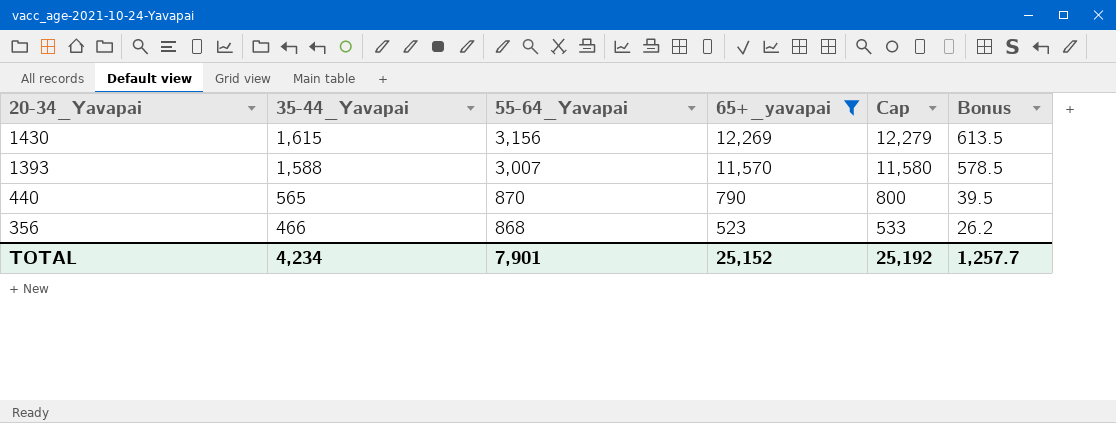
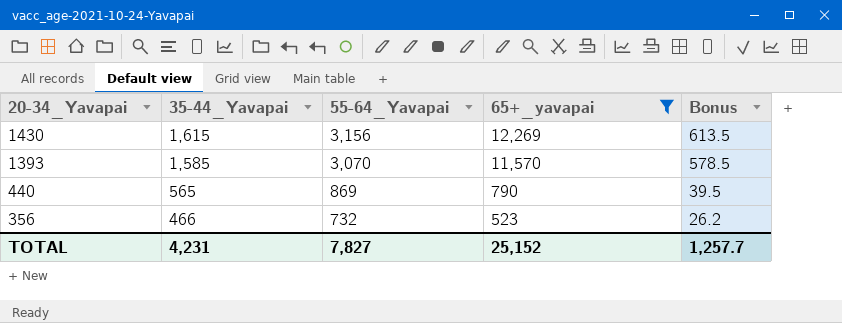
column Cap | formula: [65+_yavapai] + 10 -> none
1393 | 35-44_Yavapai: 1,588 -> 1,585
1393 | 55-64_Yavapai: 3,007 -> 3,070
440 | 55-64_Yavapai: 870 -> 869
356 | 55-64_Yavapai: 868 -> 732
TOTAL | 35-44_Yavapai: 4,234 -> 4,231
TOTAL | 55-64_Yavapai: 7,901 -> 7,827

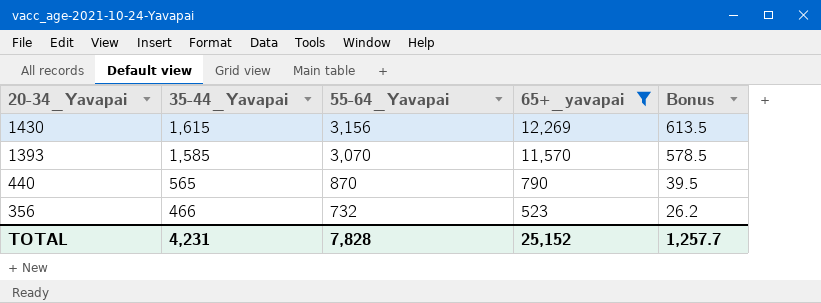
440 | 55-64_Yavapai: 869 -> 870
TOTAL | 55-64_Yavapai: 7,827 -> 7,828

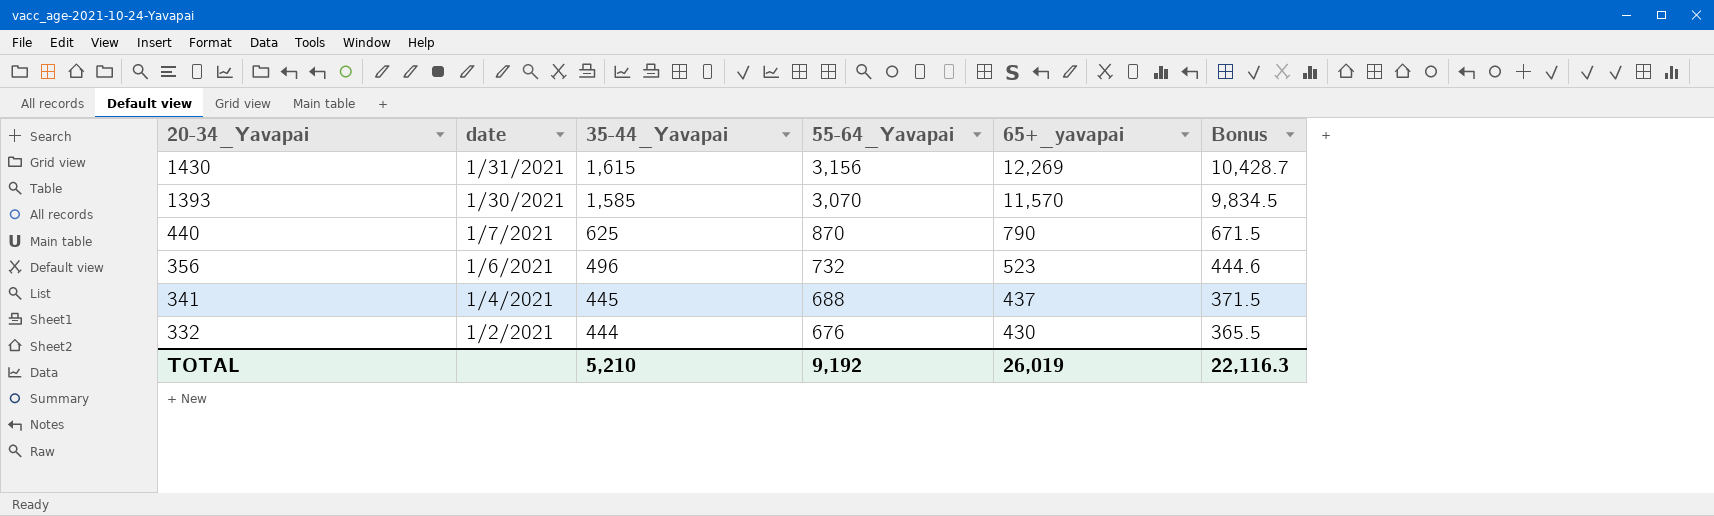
filter: 65+_yavapai >= 523 -> none
column date | position: none -> 2
column Bonus | formula: [65+_yavapai] * 0.05 -> [65+_yavapai] * 0.85
440 | 35-44_Yavapai: 565 -> 625
356 | 35-44_Yavapai: 466 -> 496
TOTAL | 35-44_Yavapai: 4,231 -> 5,210
TOTAL | 55-64_Yavapai: 7,828 -> 9,192
TOTAL | 65+_yavapai: 25,152 -> 26,019
TOTAL | Bonus: 1,257.7 -> 22,116.3

